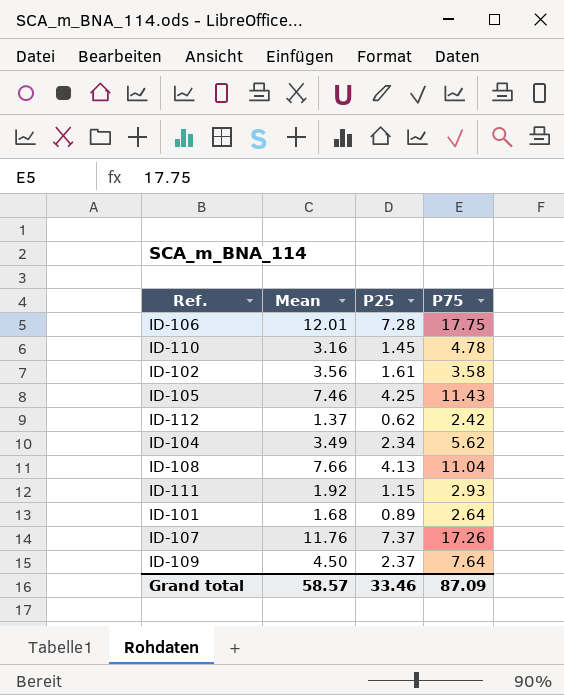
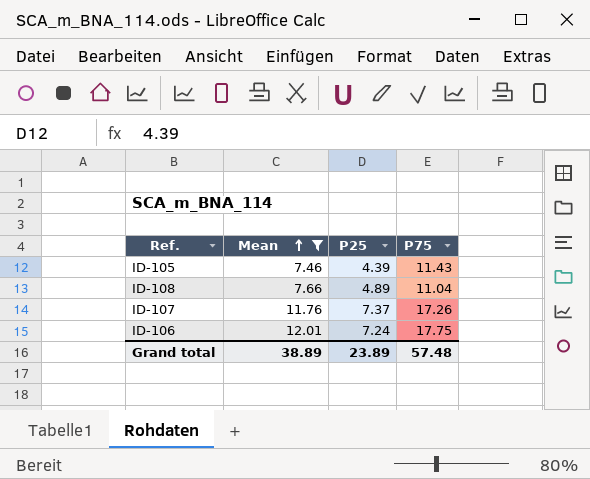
filter: none -> Mean >= 7.46
row order: none -> Mean ascending
ID-105 | P25: 4.25 -> 4.39
ID-108 | P25: 4.13 -> 4.89
ID-106 | P25: 7.28 -> 7.24
Grand total | Mean: 58.57 -> 38.89
Grand total | P25: 33.46 -> 23.89
Grand total | P75: 87.09 -> 57.48

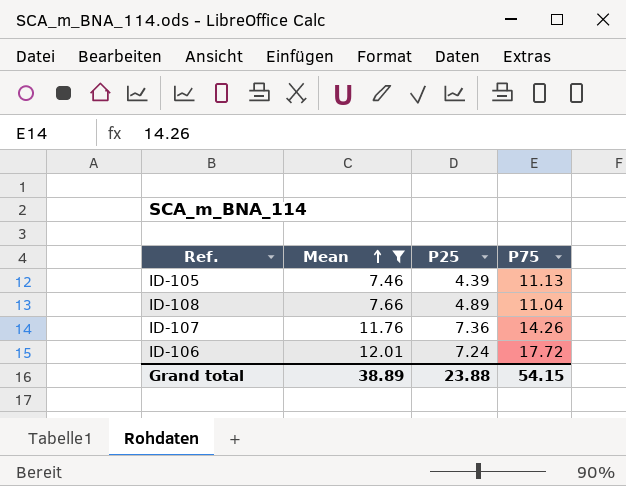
ID-105 | P75: 11.43 -> 11.13
ID-107 | P25: 7.37 -> 7.36
ID-107 | P75: 17.26 -> 14.26
ID-106 | P75: 17.75 -> 17.72
Grand total | P25: 23.89 -> 23.88
Grand total | P75: 57.48 -> 54.15

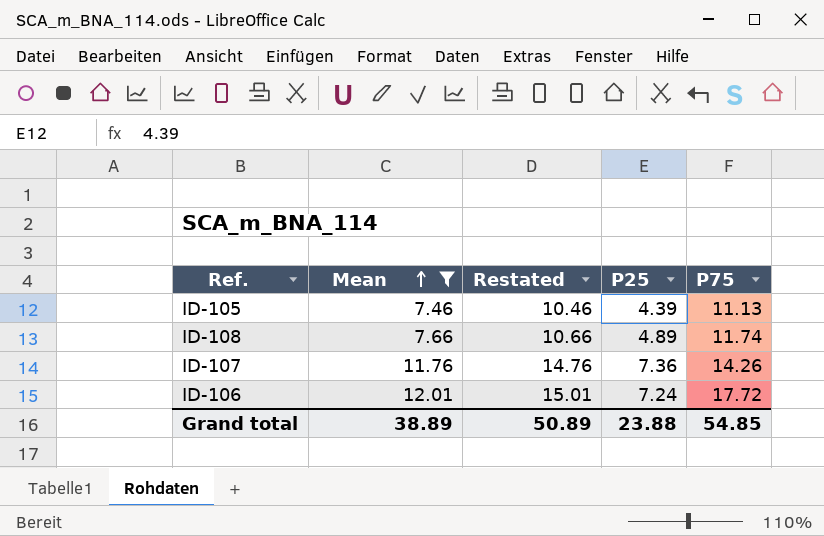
column Restated | formula: none -> [Mean] + 3
ID-108 | P75: 11.04 -> 11.74
Grand total | P75: 54.15 -> 54.85

